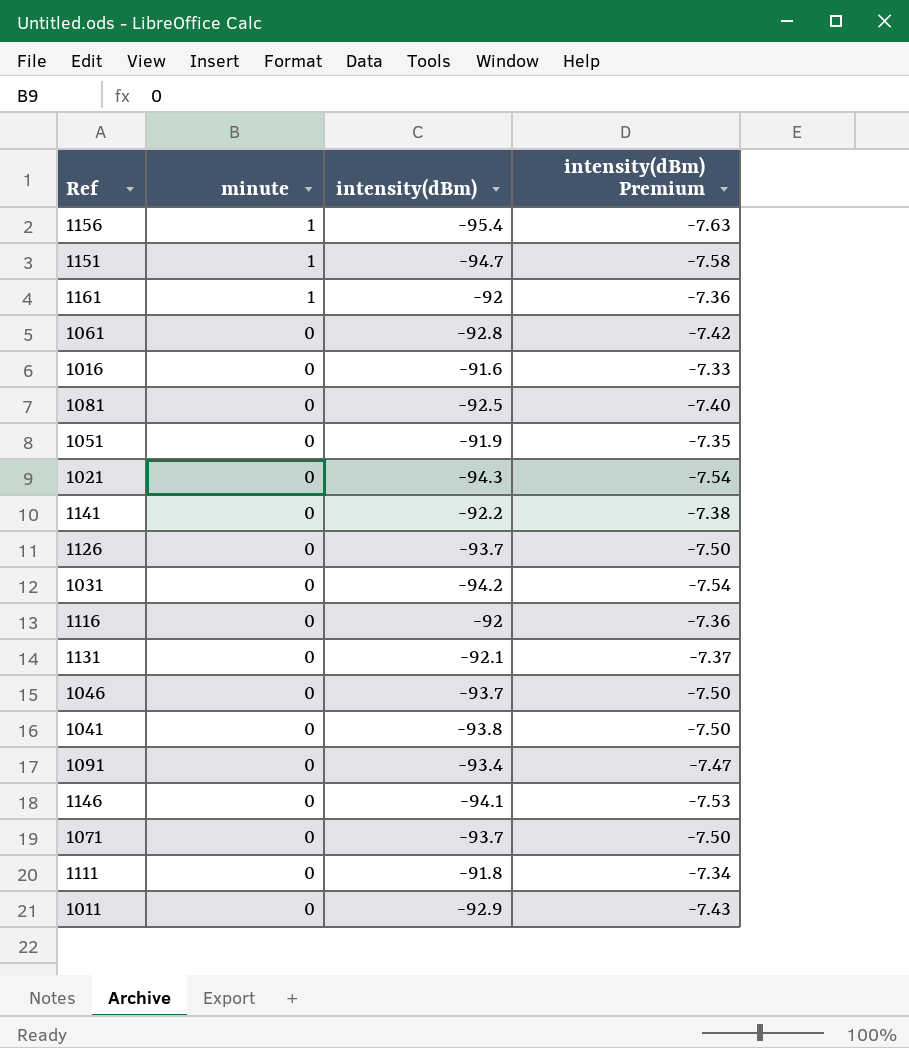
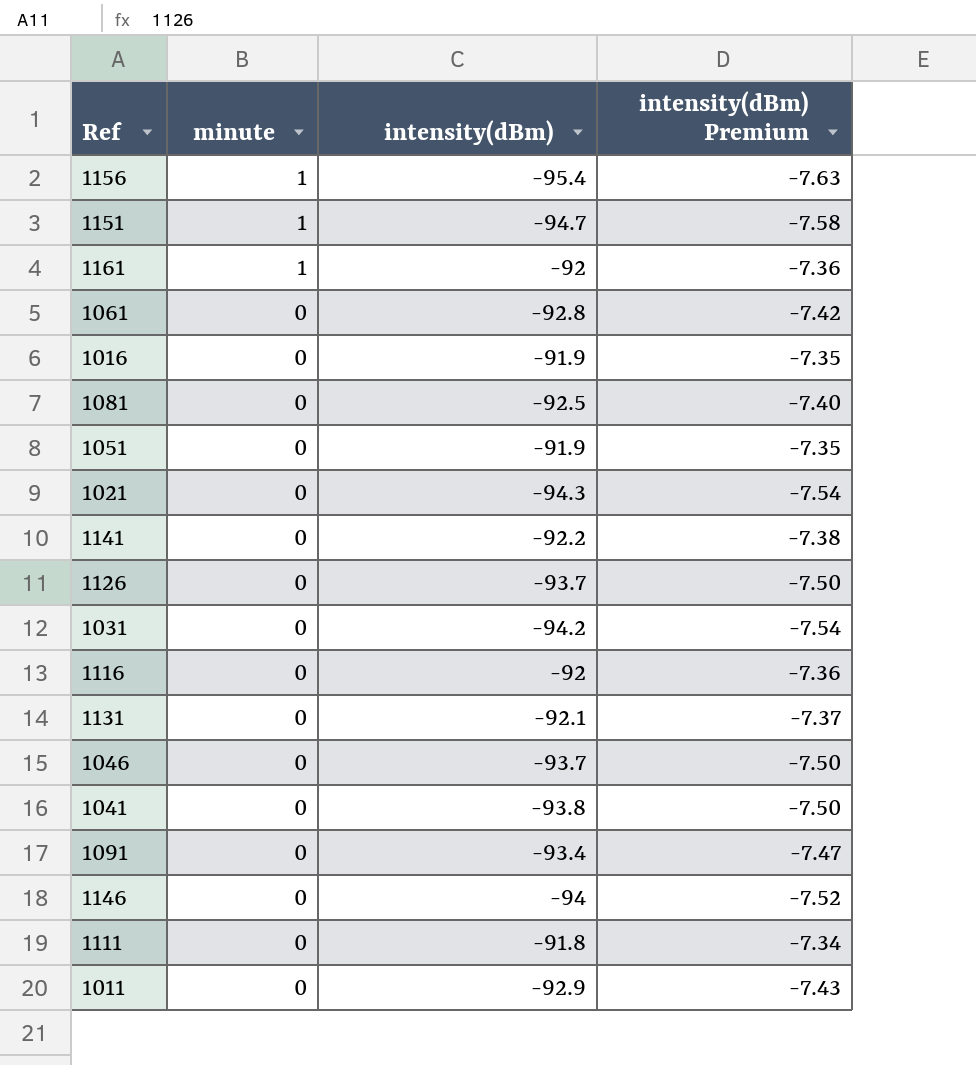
row 1071: 0 | -93.7 | -7.50 -> none
1016 | intensity(dBm): -91.6 -> -91.9
1016 | intensity(dBm) Premium: -7.33 -> -7.35
1146 | intensity(dBm): -94.1 -> -94
1146 | intensity(dBm) Premium: -7.53 -> -7.52

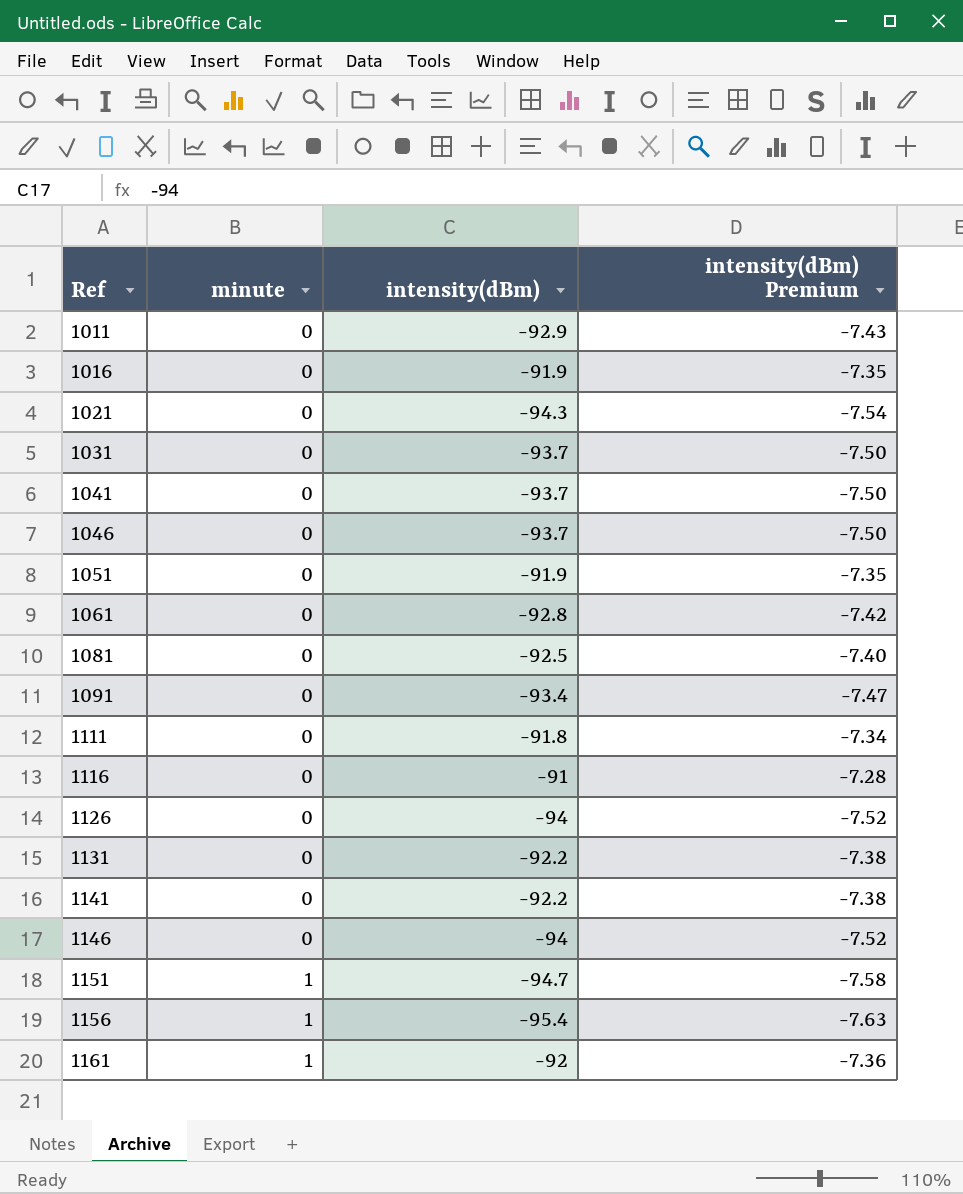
row order: minute descending -> Ref ascending
1031 | intensity(dBm): -94.2 -> -93.7
1031 | intensity(dBm) Premium: -7.54 -> -7.50
1041 | intensity(dBm): -93.8 -> -93.7
1116 | intensity(dBm): -92 -> -91
1116 | intensity(dBm) Premium: -7.36 -> -7.28
1126 | intensity(dBm): -93.7 -> -94
1126 | intensity(dBm) Premium: -7.50 -> -7.52
1131 | intensity(dBm): -92.1 -> -92.2
1131 | intensity(dBm) Premium: -7.37 -> -7.38

